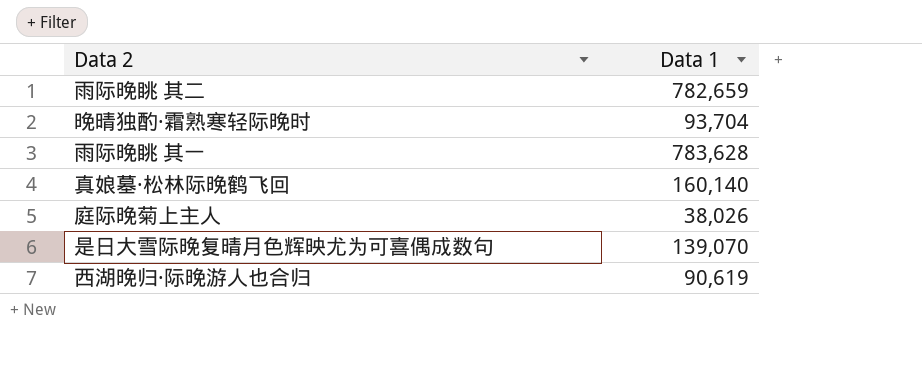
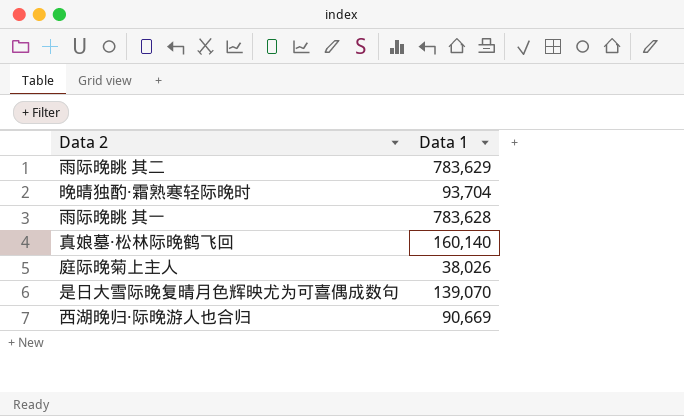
雨际晚眺 其二 | Data 1: 782,659 -> 783,629
西湖晚归·际晚游人也合归 | Data 1: 90,619 -> 90,669

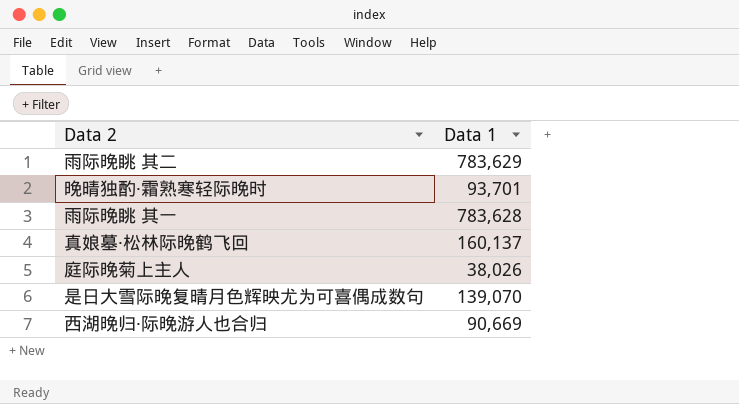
晚晴独酌·霜熟寒轻际晚时 | Data 1: 93,704 -> 93,701
真娘墓·松林际晚鹤飞回 | Data 1: 160,140 -> 160,137

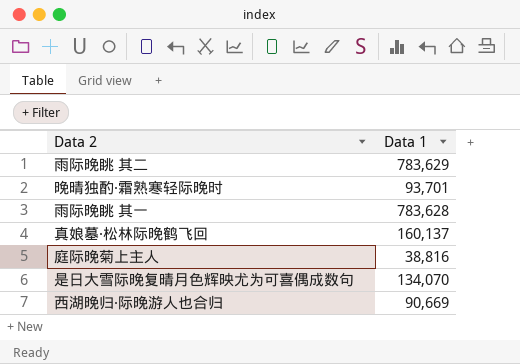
庭际晚菊上主人 | Data 1: 38,026 -> 38,816
是日大雪际晚复晴月色辉映尤为可喜偶成数句 | Data 1: 139,070 -> 134,070

